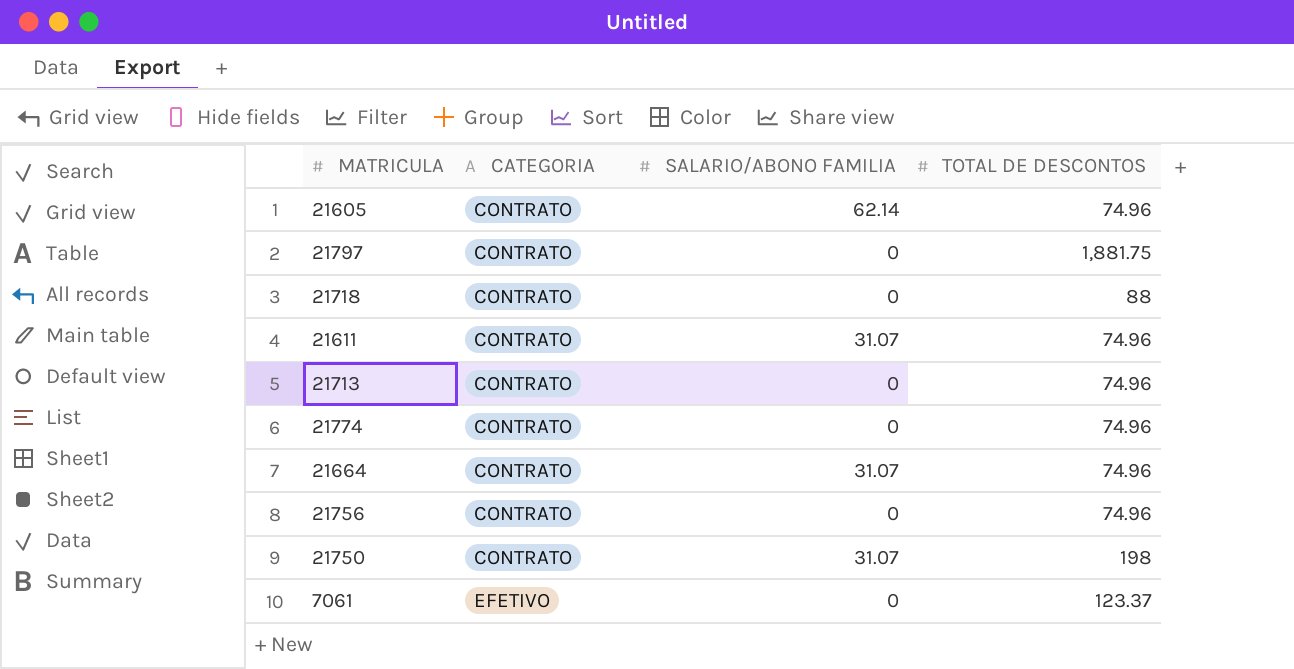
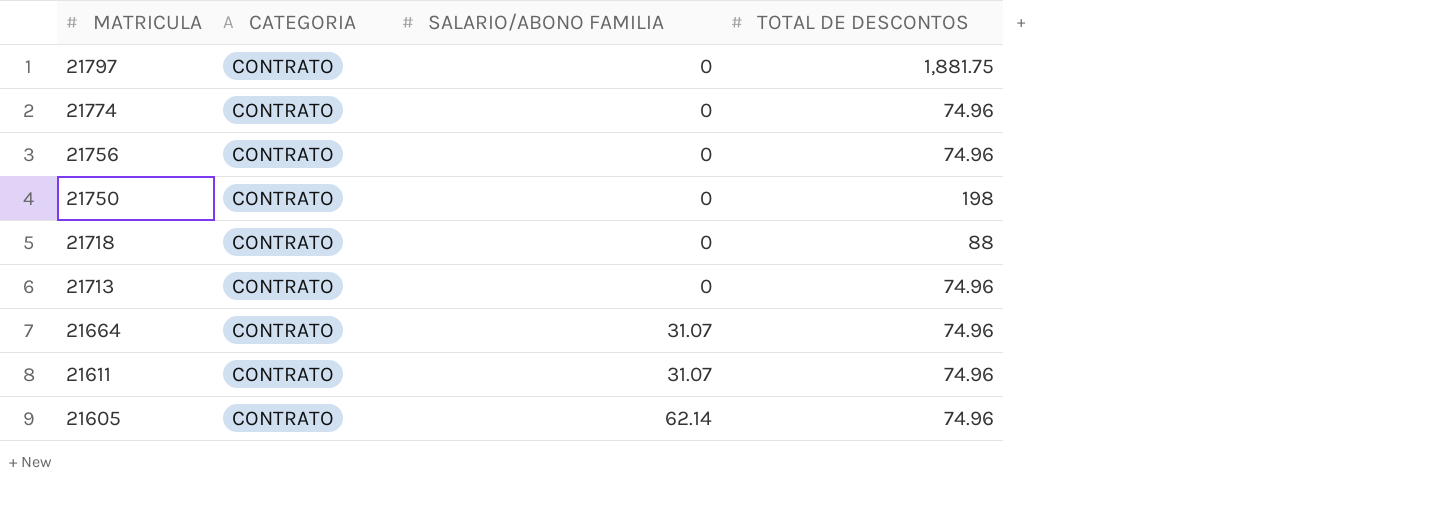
row order: CATEGORIA ascending -> MATRICULA descending
row 7061: EFETIVO | 0 | 123.37 -> none
21750 | SALARIO/ABONO FAMILIA: 31.07 -> 0

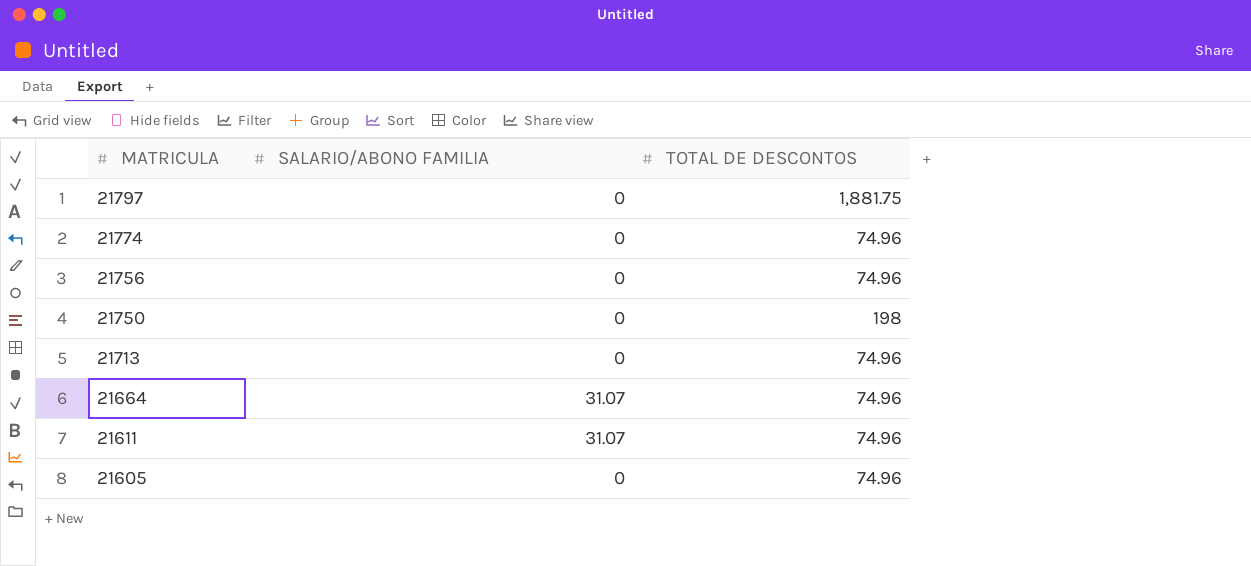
column CATEGORIA | position: 2 -> none
row 21718: CONTRATO | 0 | 88 -> none
21605 | SALARIO/ABONO FAMILIA: 62.14 -> 0

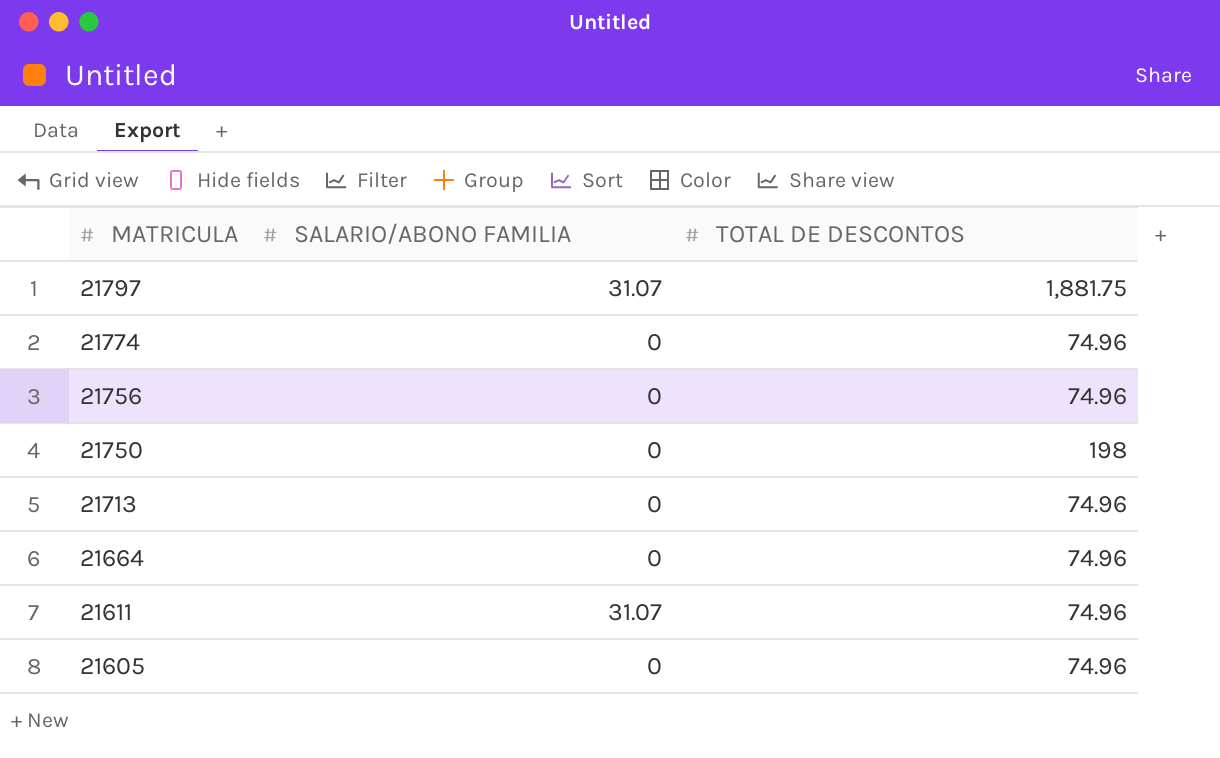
21797 | SALARIO/ABONO FAMILIA: 0 -> 31.07
21664 | SALARIO/ABONO FAMILIA: 31.07 -> 0

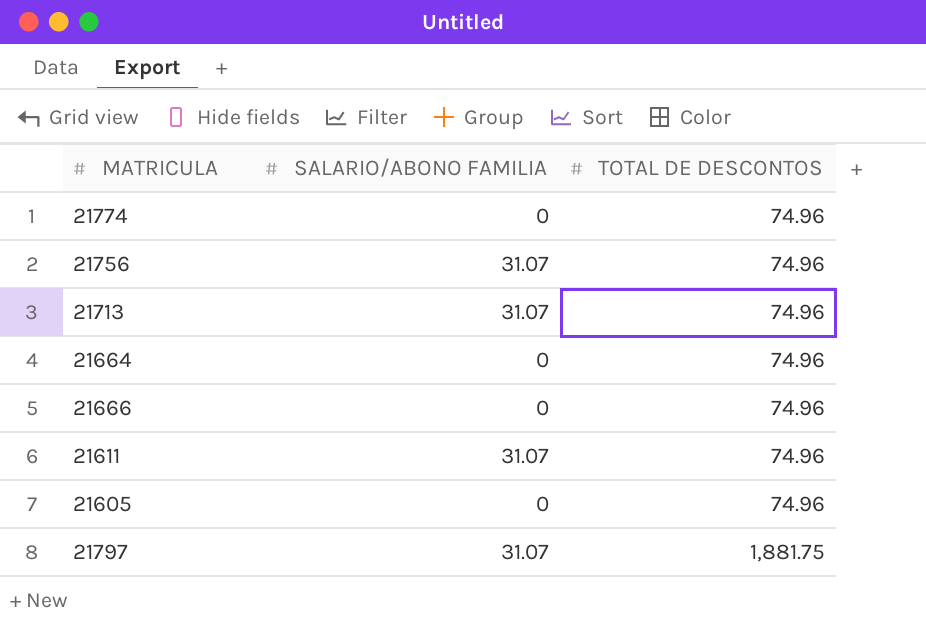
row order: MATRICULA descending -> TOTAL DE DESCONTOS ascending
row 21750: 0 | 198 -> none
21756 | SALARIO/ABONO FAMILIA: 0 -> 31.07
21713 | SALARIO/ABONO FAMILIA: 0 -> 31.07
row 21666: none -> 0 | 74.96

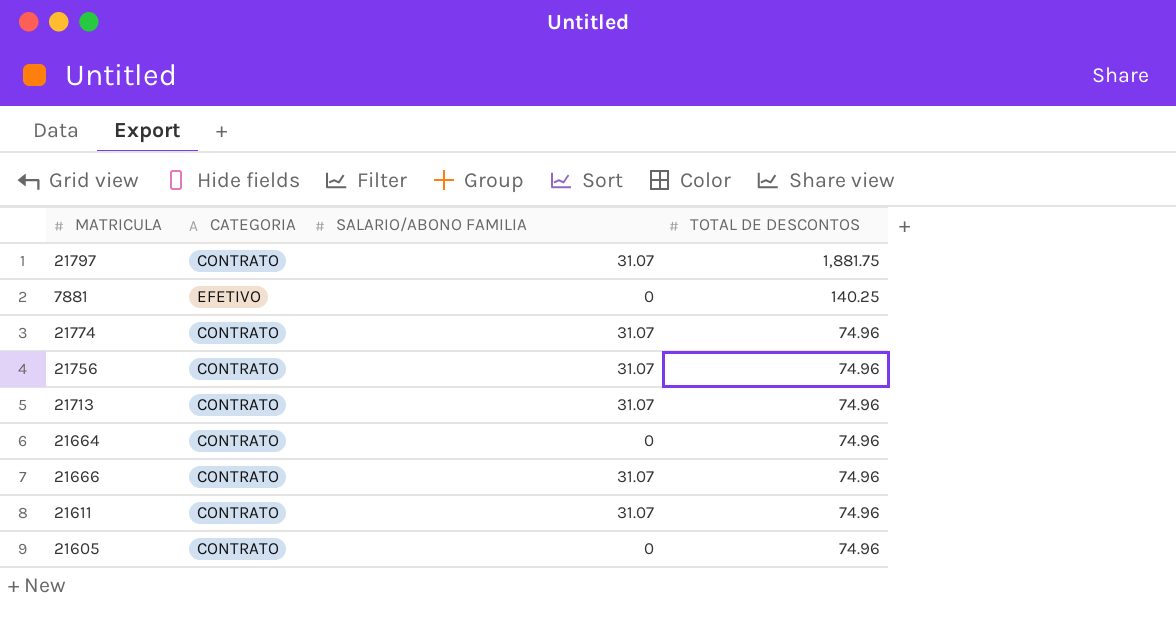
row order: TOTAL DE DESCONTOS ascending -> TOTAL DE DESCONTOS descending
column CATEGORIA | position: none -> 2
row 7881: none -> EFETIVO | 0 | 140.25
21774 | SALARIO/ABONO FAMILIA: 0 -> 31.07
21666 | SALARIO/ABONO FAMILIA: 0 -> 31.07

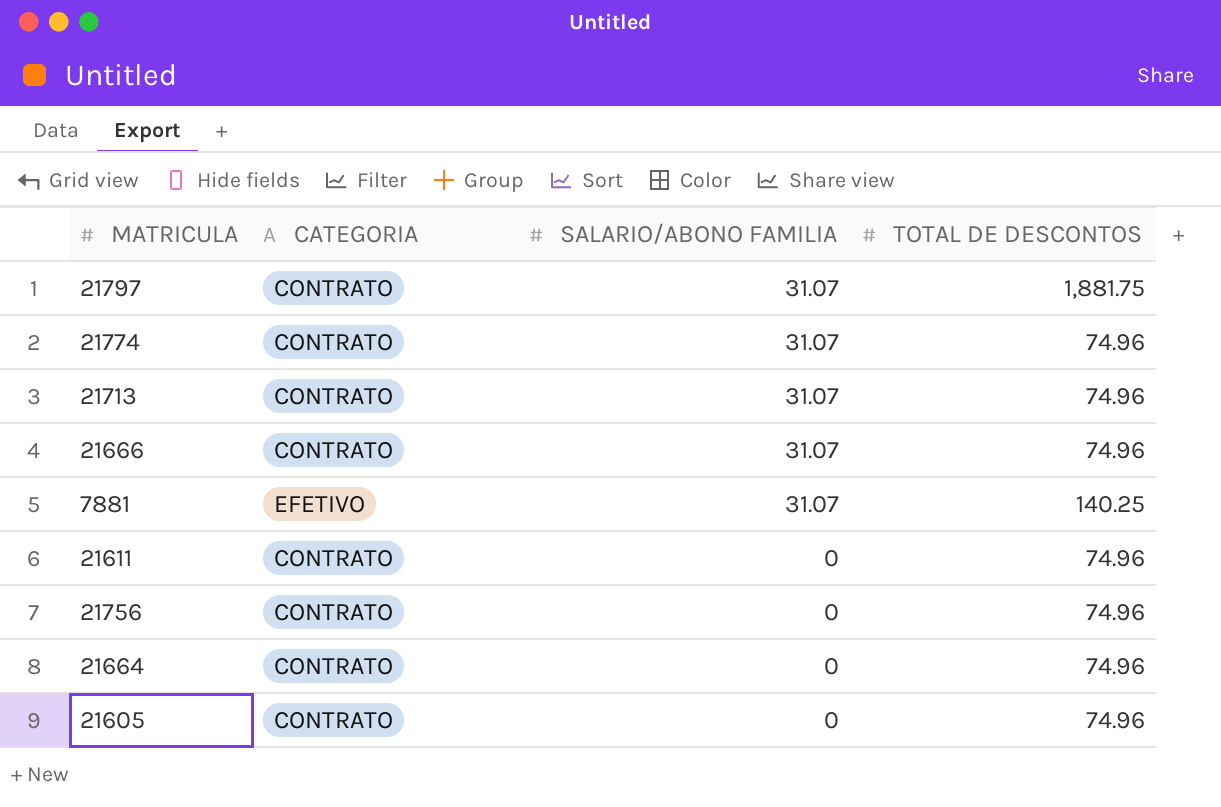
row order: TOTAL DE DESCONTOS descending -> SALARIO/ABONO FAMILIA descending
7881 | SALARIO/ABONO FAMILIA: 0 -> 31.07
21611 | SALARIO/ABONO FAMILIA: 31.07 -> 0
21756 | SALARIO/ABONO FAMILIA: 31.07 -> 0

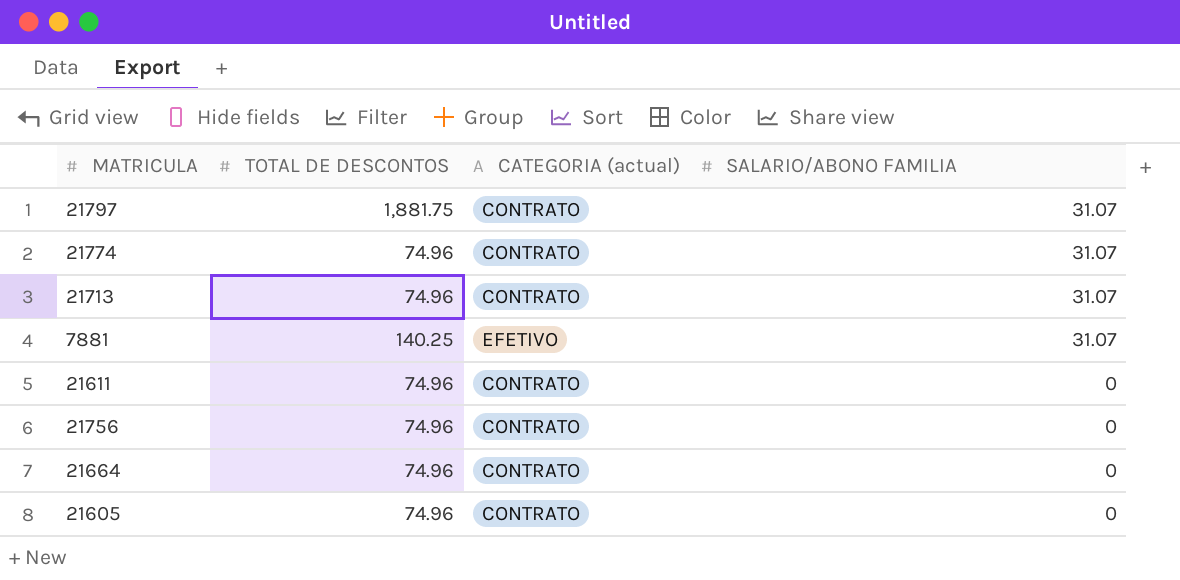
column TOTAL DE DESCONTOS | position: 4 -> 2
column name: CATEGORIA -> CATEGORIA (actual)
row 21666: CONTRATO | 31.07 | 74.96 -> none

